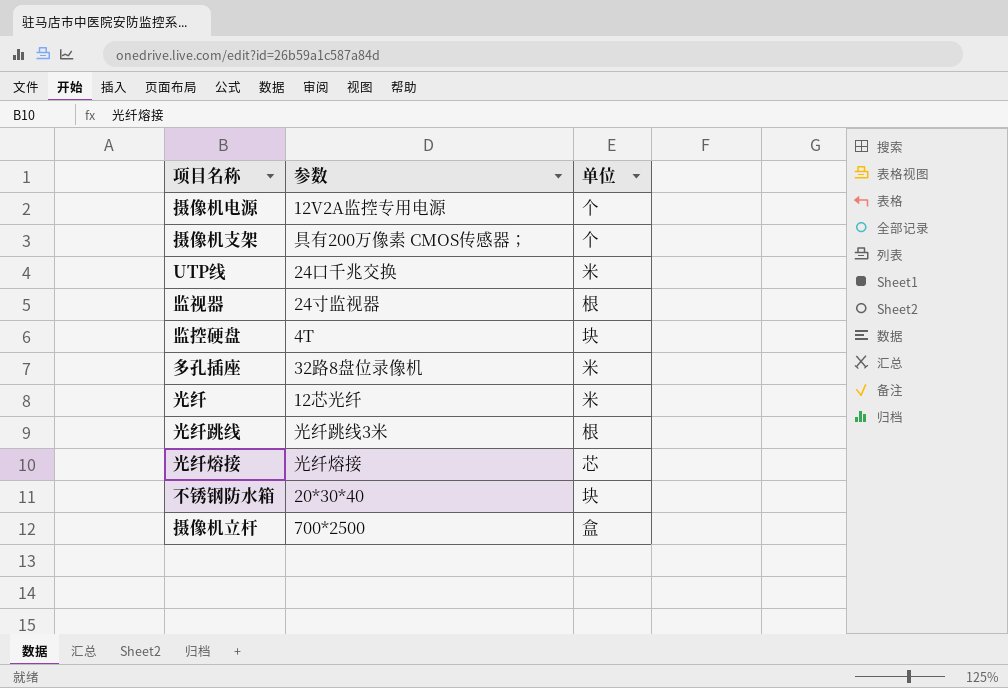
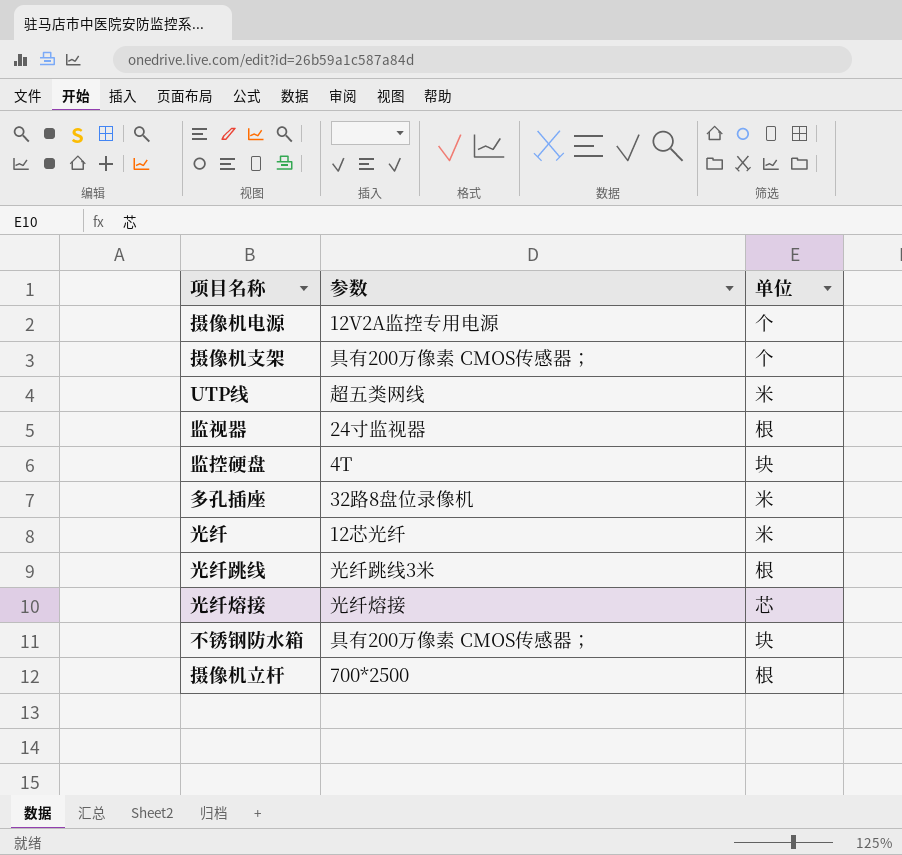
UTP线 | 参数: 24口千兆交换 -> 超五类网线
不锈钢防水箱 | 参数: 20*30*40 -> 具有200万像素 CMOS传感器；
摄像机立杆 | 单位: 盒 -> 根

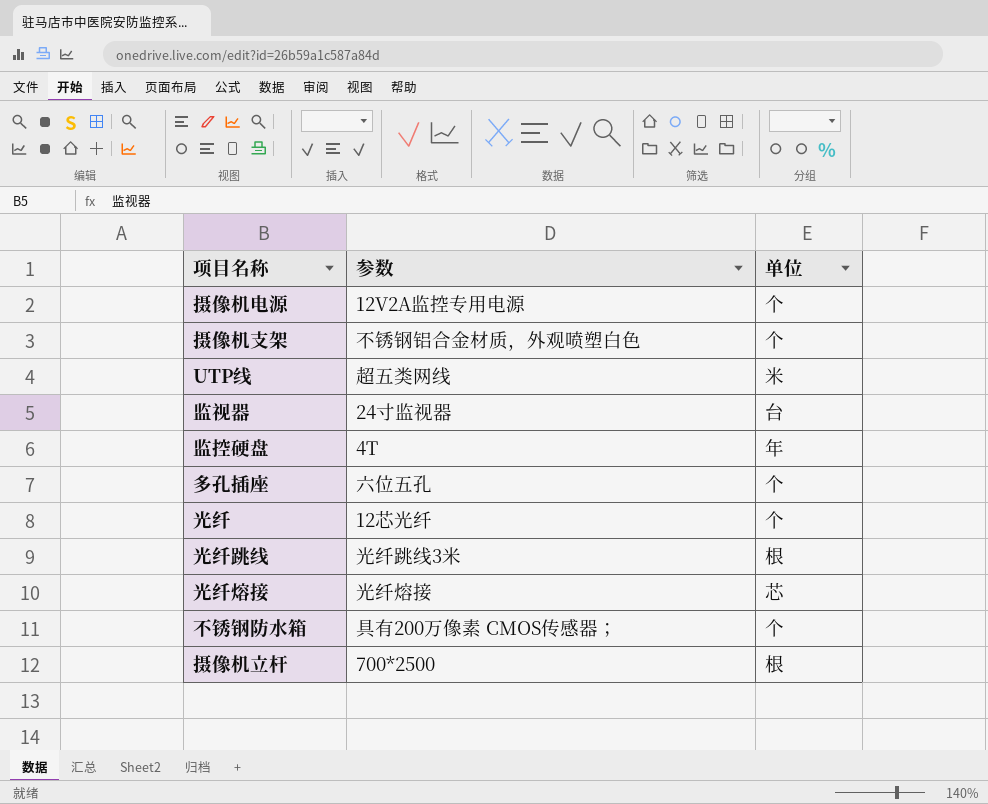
摄像机支架 | 参数: 具有200万像素 CMOS传感器； -> 不锈钢铝合金材质，外观喷塑白色
监视器 | 单位: 根 -> 台
监控硬盘 | 单位: 块 -> 年
多孔插座 | 参数: 32路8盘位录像机 -> 六位五孔
多孔插座 | 单位: 米 -> 个
光纤 | 单位: 米 -> 个
不锈钢防水箱 | 单位: 块 -> 个

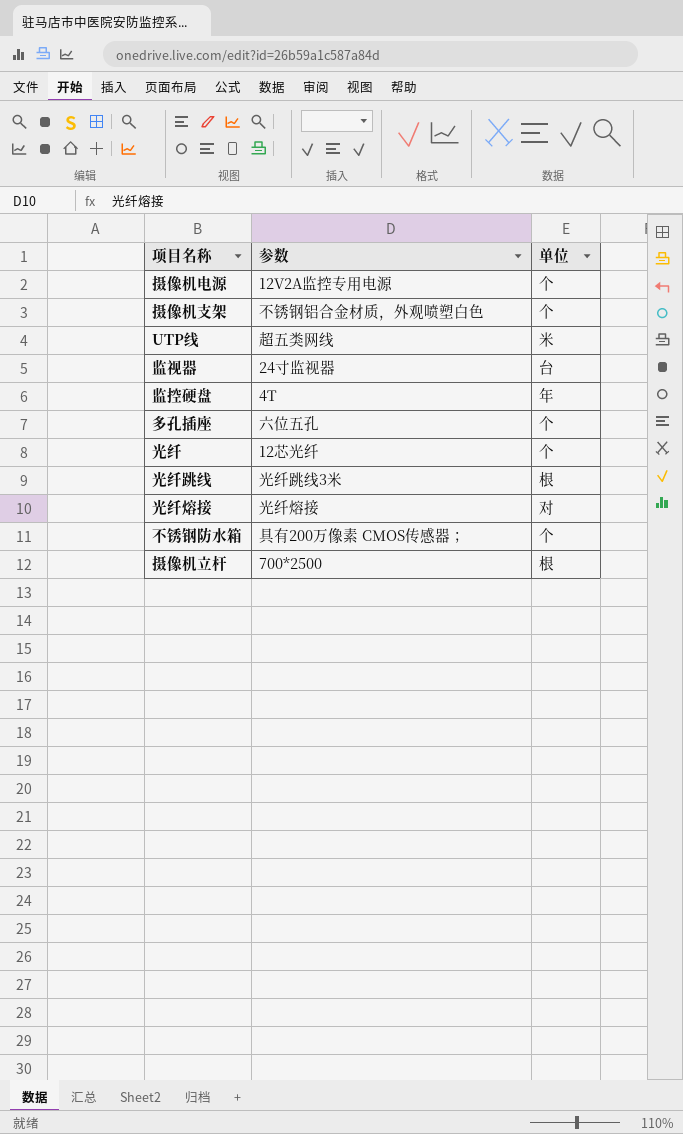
光纤熔接 | 单位: 芯 -> 对

